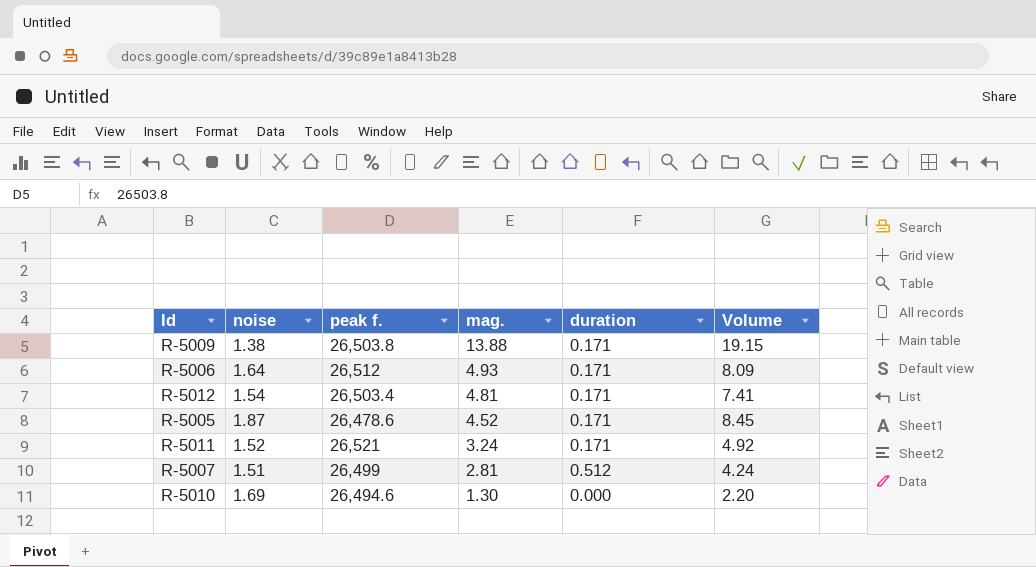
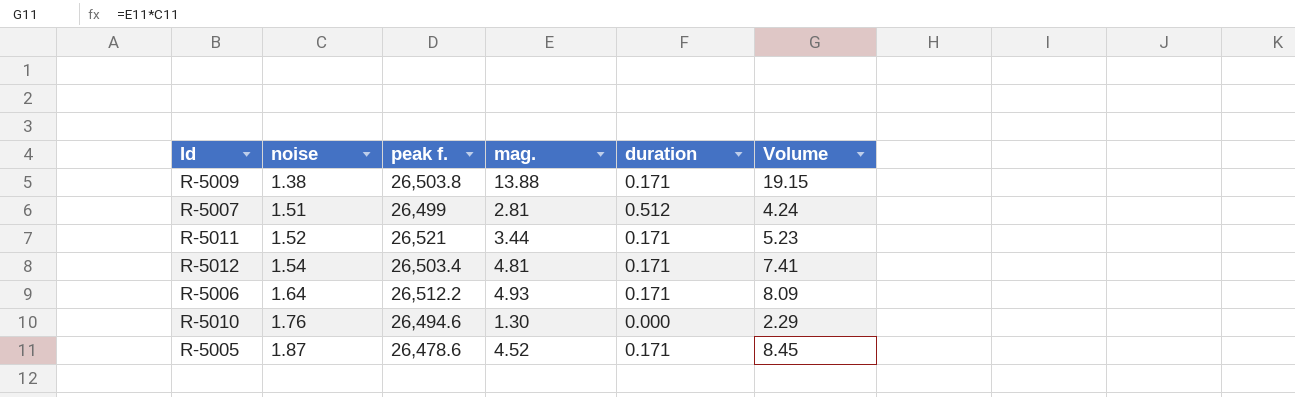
row order: mag. descending -> noise ascending
R-5011 | mag.: 3.24 -> 3.44
R-5011 | Volume: 4.92 -> 5.23
R-5006 | peak f.: 26,512 -> 26,512.2
R-5010 | noise: 1.69 -> 1.76
R-5010 | Volume: 2.20 -> 2.29

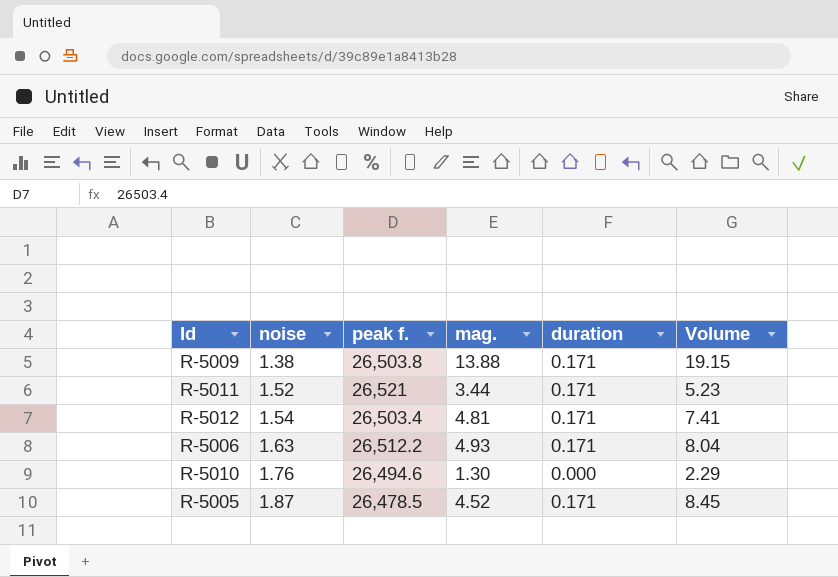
row R-5007: 1.51 | 26,499 | 2.81 | 0.512 | 4.24 -> none
R-5006 | noise: 1.64 -> 1.63
R-5006 | Volume: 8.09 -> 8.04
R-5005 | peak f.: 26,478.6 -> 26,478.5

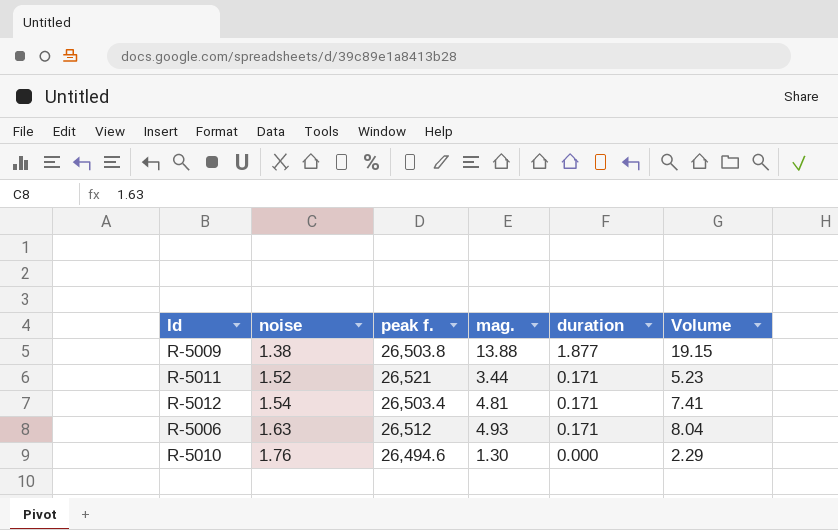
row R-5005: 1.87 | 26,478.5 | 4.52 | 0.171 | 8.45 -> none
R-5009 | duration: 0.171 -> 1.877
R-5006 | peak f.: 26,512.2 -> 26,512

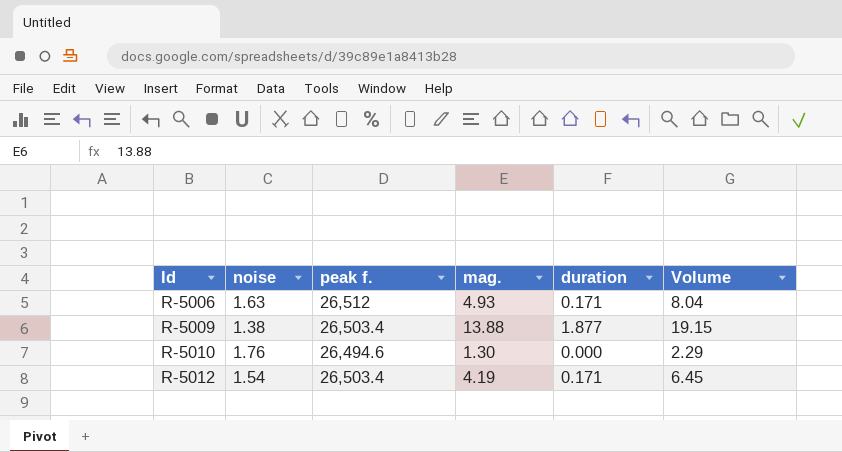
row order: noise ascending -> Id ascending
row R-5011: 1.52 | 26,521 | 3.44 | 0.171 | 5.23 -> none
R-5009 | peak f.: 26,503.8 -> 26,503.4
R-5012 | mag.: 4.81 -> 4.19
R-5012 | Volume: 7.41 -> 6.45

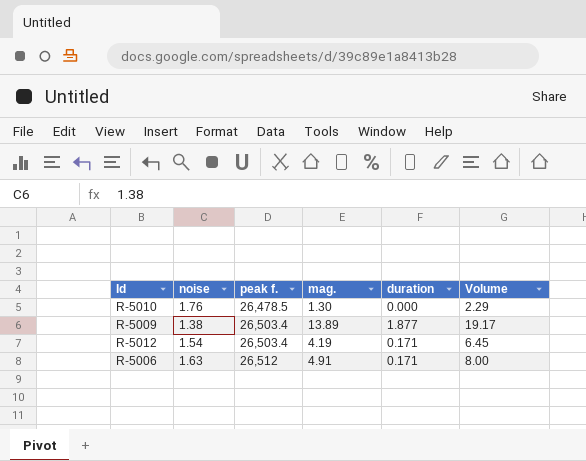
row order: Id ascending -> peak f. ascending
R-5010 | peak f.: 26,494.6 -> 26,478.5
R-5009 | mag.: 13.88 -> 13.89
R-5009 | Volume: 19.15 -> 19.17
R-5006 | mag.: 4.93 -> 4.91
R-5006 | Volume: 8.04 -> 8.00

